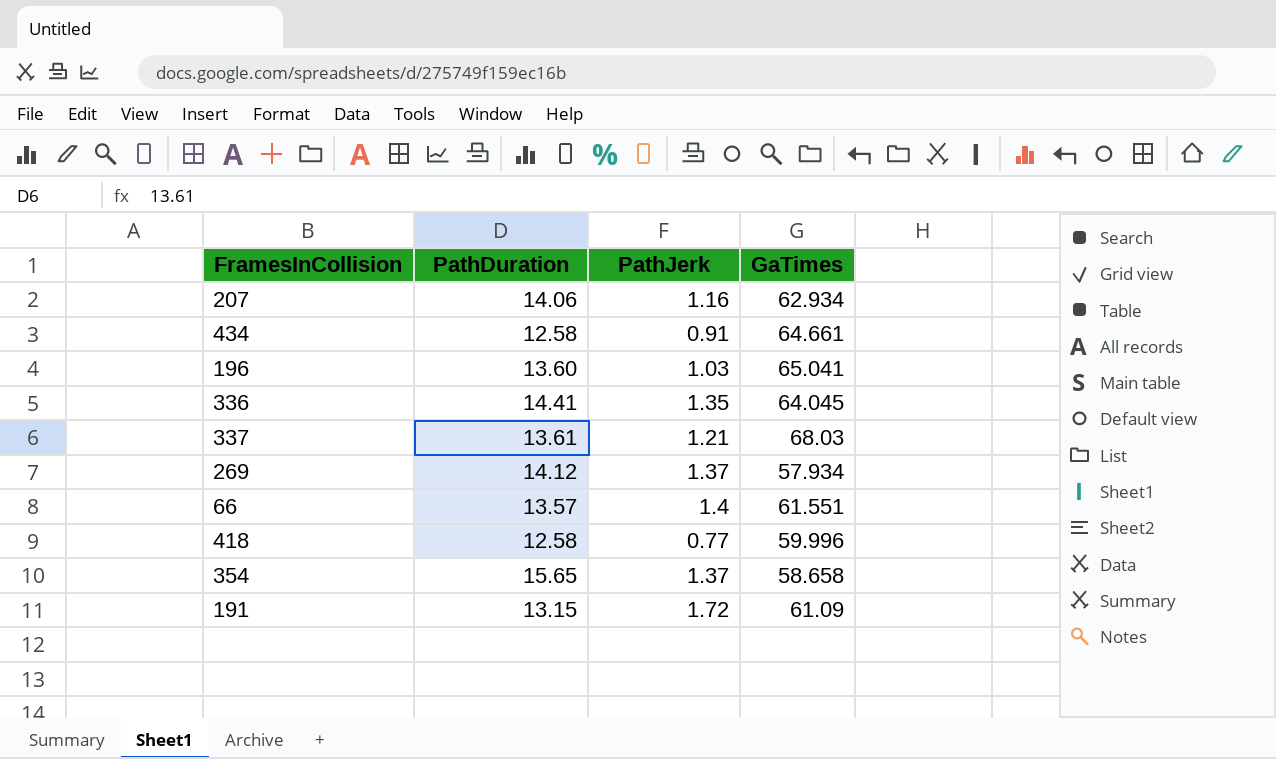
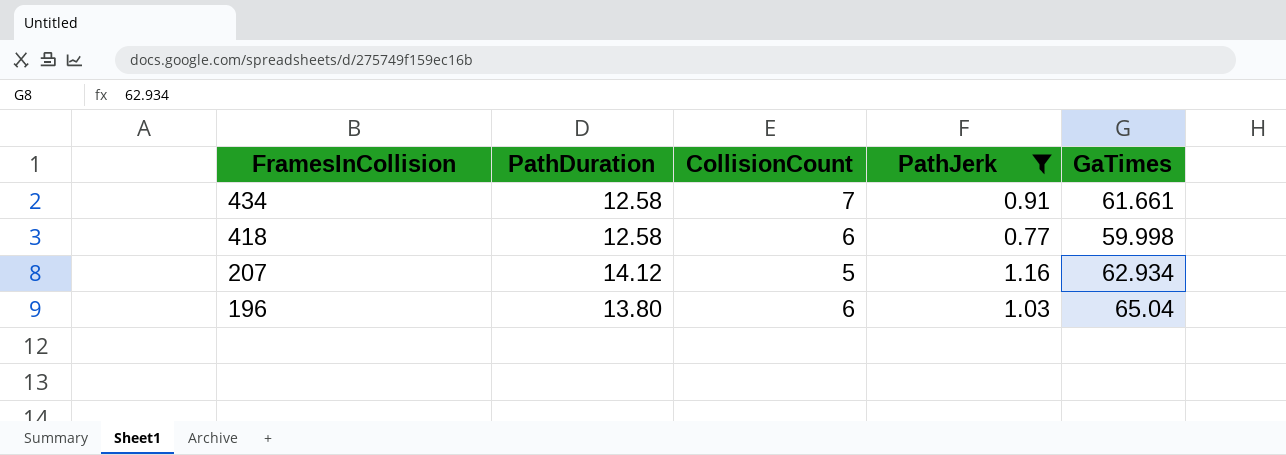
filter: none -> PathJerk <= 1.16
row order: none -> FramesInCollision descending
column CollisionCount | position: none -> 3
434 | GaTimes: 64.661 -> 61.661
418 | GaTimes: 59.996 -> 59.998
207 | PathDuration: 14.06 -> 14.12
196 | PathDuration: 13.60 -> 13.80
196 | GaTimes: 65.041 -> 65.04

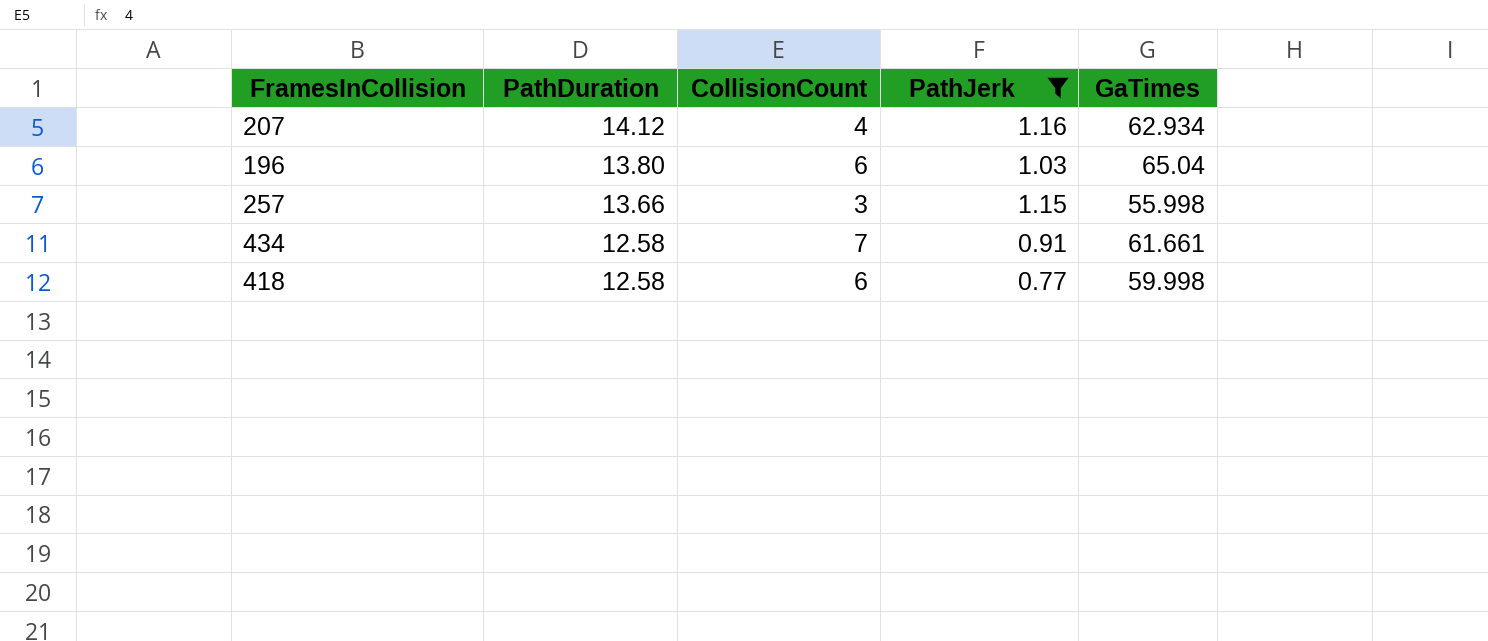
row order: FramesInCollision descending -> PathDuration descending
207 | CollisionCount: 5 -> 4
row 257: none -> 13.66 | 3 | 1.15 | 55.998

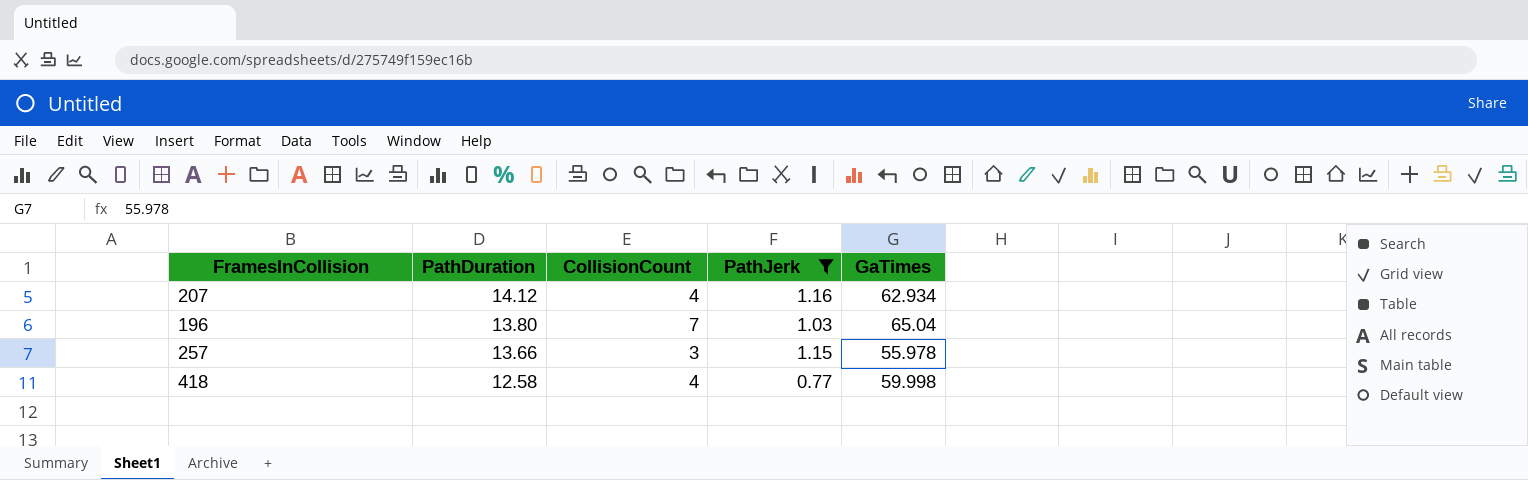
row 434: 12.58 | 7 | 0.91 | 61.661 -> none
196 | CollisionCount: 6 -> 7
257 | GaTimes: 55.998 -> 55.978
418 | CollisionCount: 6 -> 4

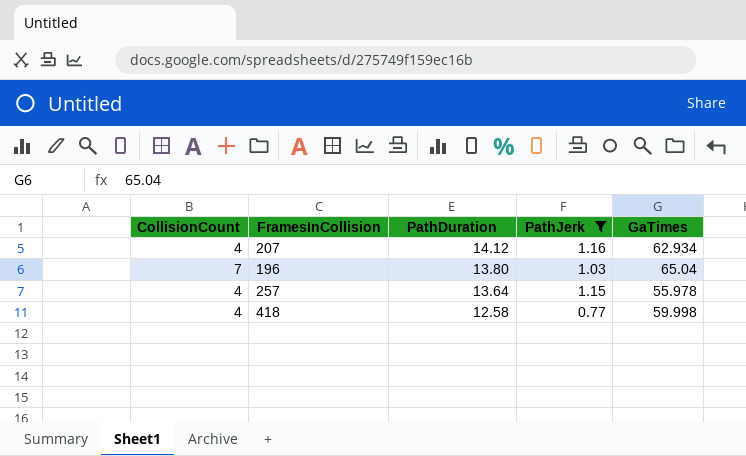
column CollisionCount | position: 3 -> 1
257 | CollisionCount: 3 -> 4
257 | PathDuration: 13.66 -> 13.64

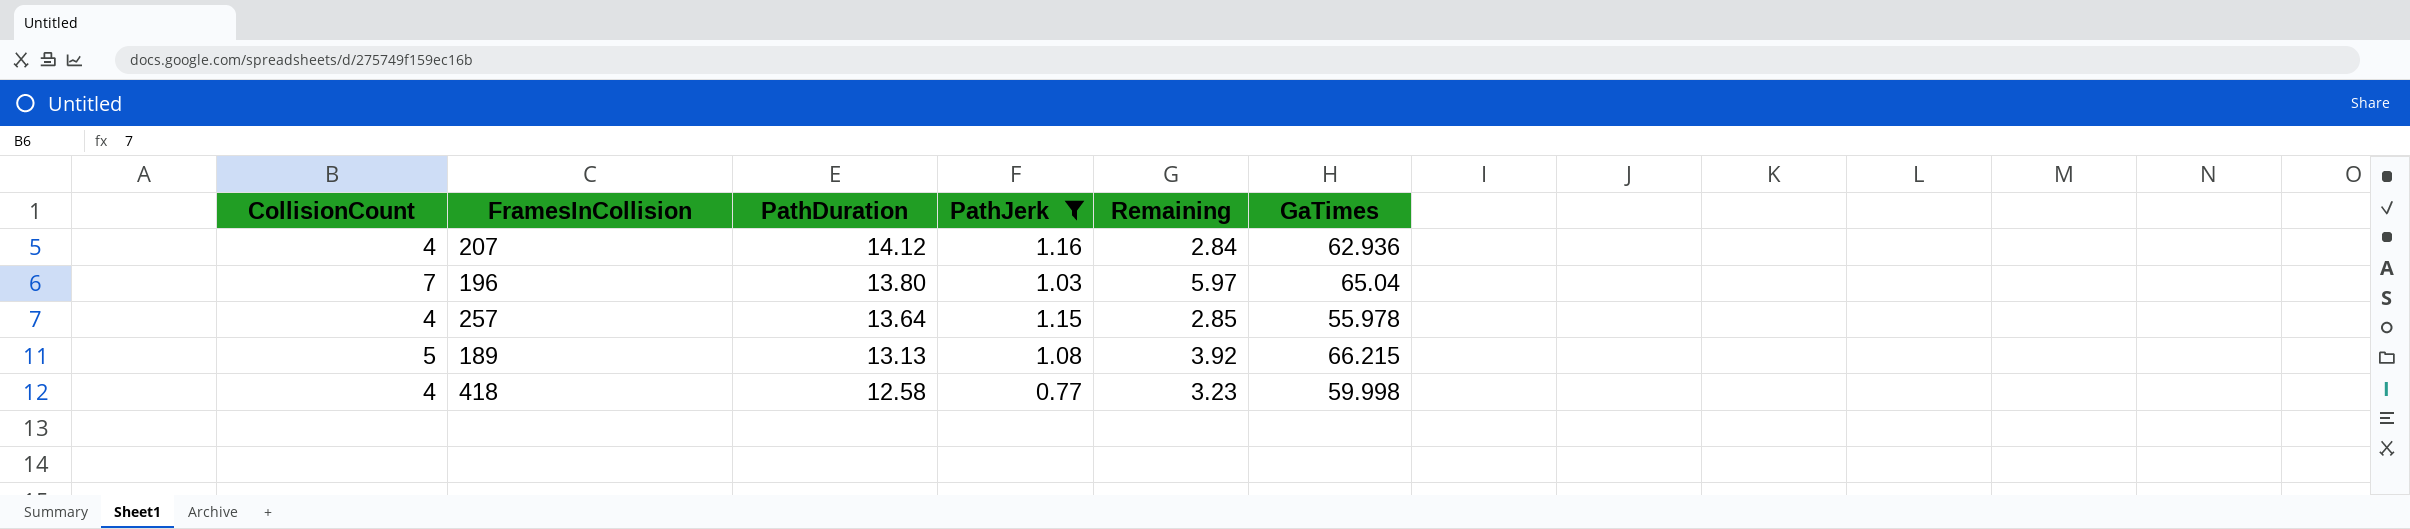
column Remaining | formula: none -> [CollisionCount] - [PathJerk]
207 | GaTimes: 62.934 -> 62.936
row 189: none -> 5 | 13.13 | 1.08 | 3.92 | 66.215

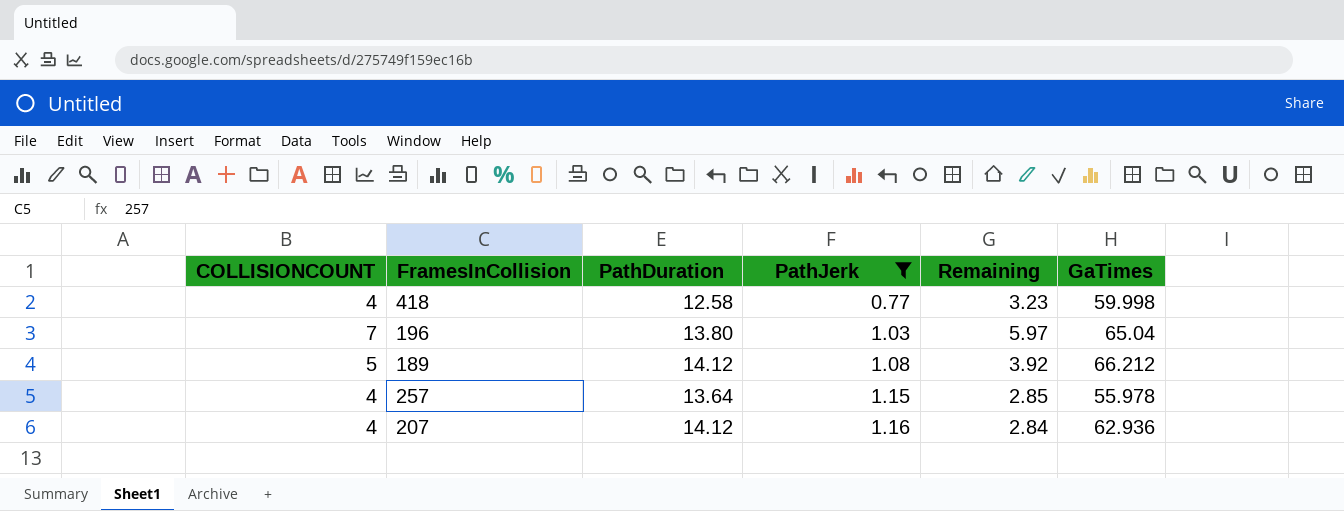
row order: PathDuration descending -> PathJerk ascending
column name: CollisionCount -> COLLISIONCOUNT
189 | PathDuration: 13.13 -> 14.12
189 | GaTimes: 66.215 -> 66.212

